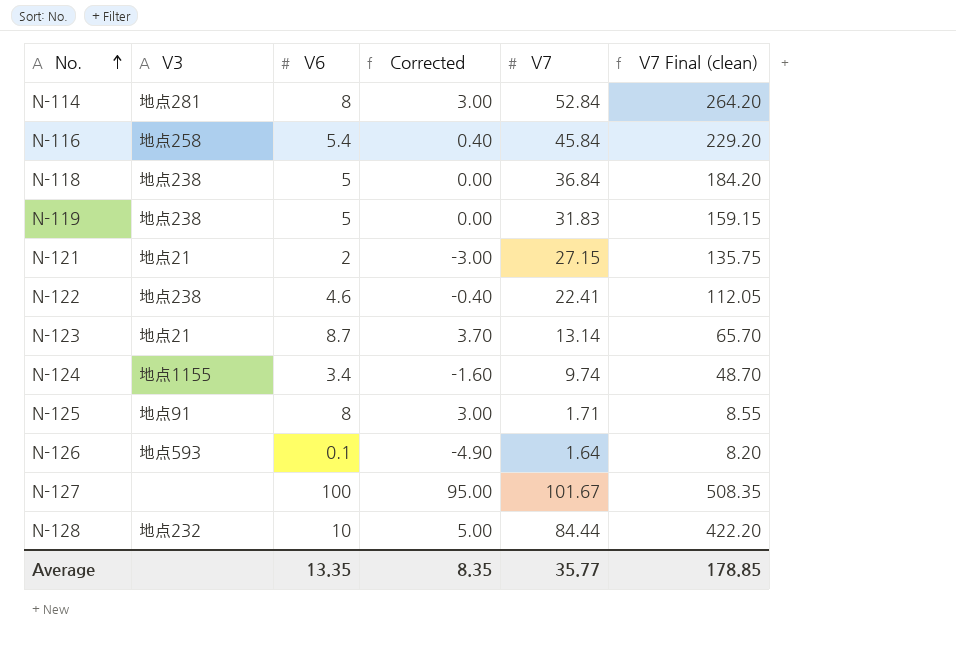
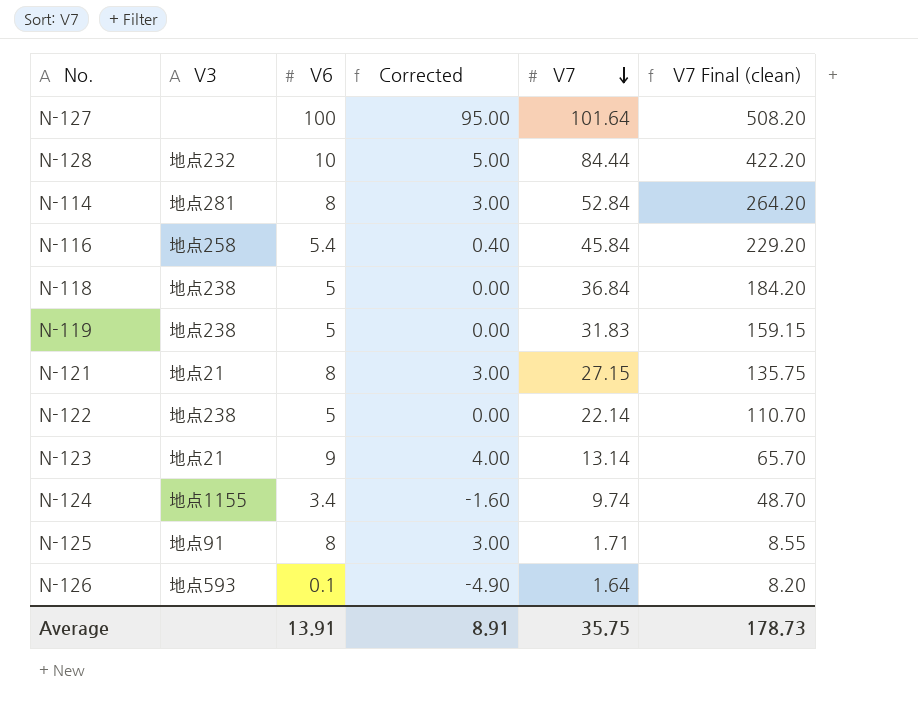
row order: No. ascending -> V7 descending
N-127 | V7: 101.67 -> 101.64
N-127 | V7 Final (clean): 508.35 -> 508.20
N-121 | V6: 2 -> 8
N-121 | Corrected: -3.00 -> 3.00
N-122 | V6: 4.6 -> 5
N-122 | Corrected: -0.40 -> 0.00
N-122 | V7: 22.41 -> 22.14
N-122 | V7 Final (clean): 112.05 -> 110.70
N-123 | V6: 8.7 -> 9
N-123 | Corrected: 3.70 -> 4.00
Average | V6: 13.35 -> 13.91
Average | Corrected: 8.35 -> 8.91
Average | V7: 35.77 -> 35.75
Average | V7 Final (clean): 178.85 -> 178.73

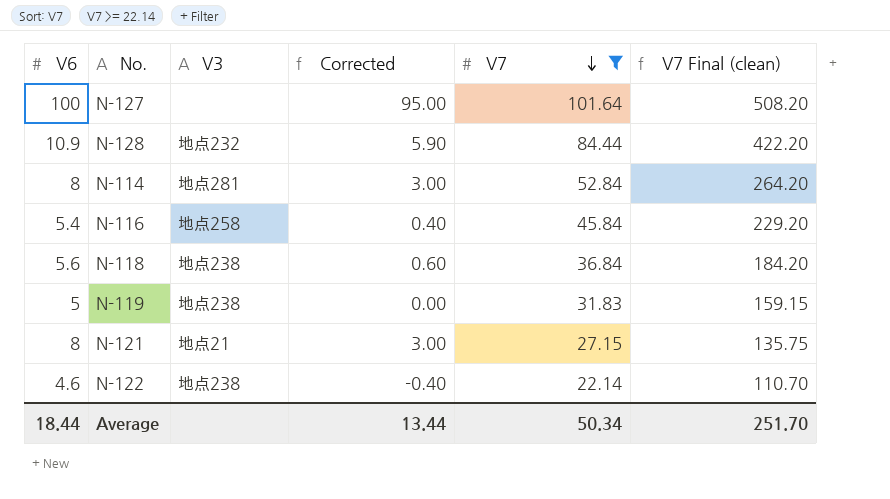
filter: none -> V7 >= 22.14
column V6 | position: 3 -> 1
N-128 | V6: 10 -> 10.9
N-128 | Corrected: 5.00 -> 5.90
N-118 | V6: 5 -> 5.6
N-118 | Corrected: 0.00 -> 0.60
N-122 | V6: 5 -> 4.6
N-122 | Corrected: 0.00 -> -0.40
Average | V6: 13.91 -> 18.44
Average | Corrected: 8.91 -> 13.44
Average | V7: 35.75 -> 50.34
Average | V7 Final (clean): 178.73 -> 251.70

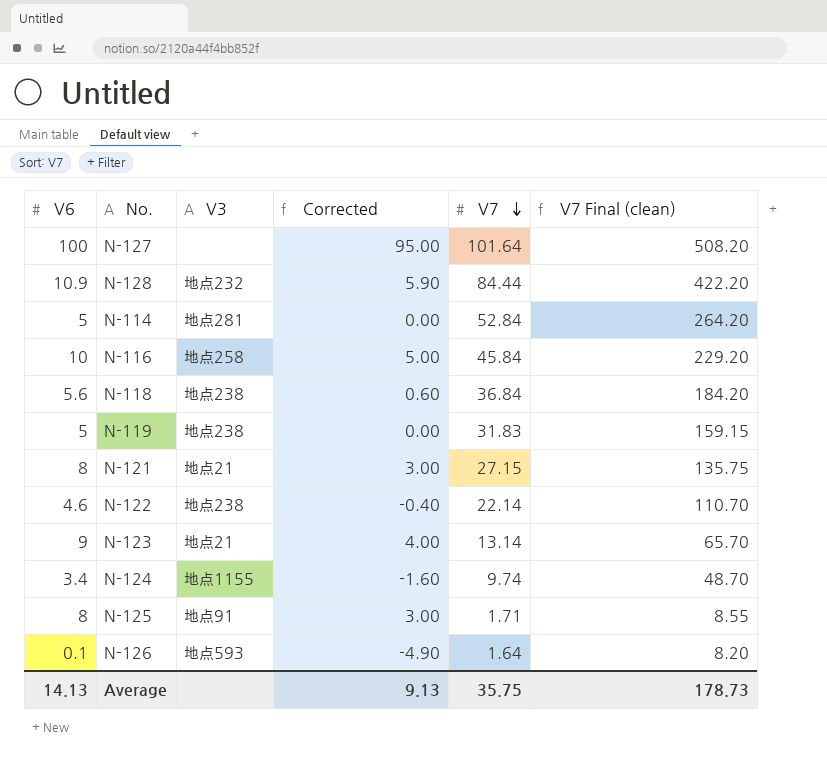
filter: V7 >= 22.14 -> none
N-114 | V6: 8 -> 5
N-114 | Corrected: 3.00 -> 0.00
N-116 | V6: 5.4 -> 10
N-116 | Corrected: 0.40 -> 5.00
Average | V6: 18.44 -> 14.13
Average | Corrected: 13.44 -> 9.13
Average | V7: 50.34 -> 35.75
Average | V7 Final (clean): 251.70 -> 178.73

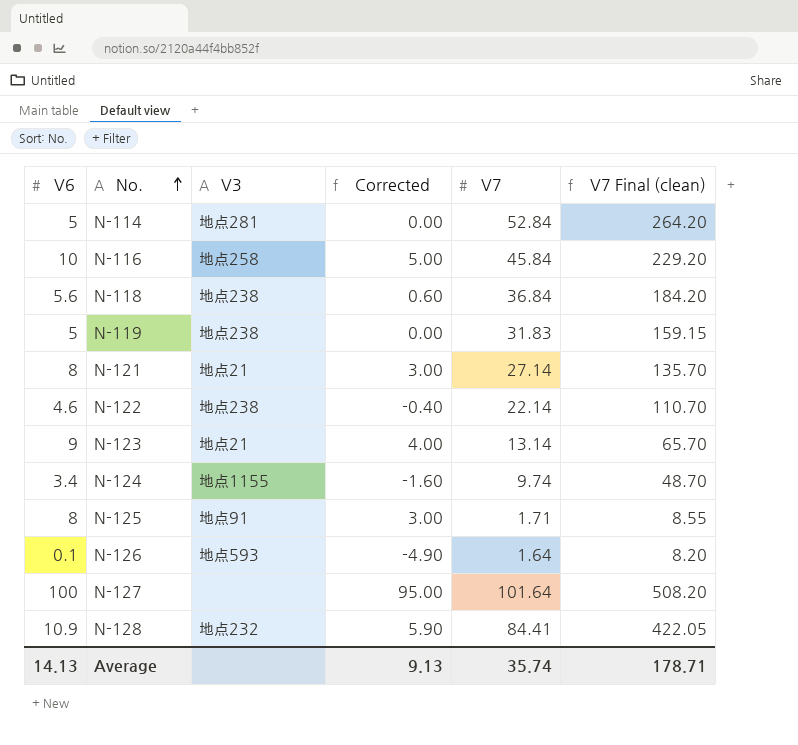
row order: V7 descending -> No. ascending
N-121 | V7: 27.15 -> 27.14
N-121 | V7 Final (clean): 135.75 -> 135.70
N-128 | V7: 84.44 -> 84.41
N-128 | V7 Final (clean): 422.20 -> 422.05
Average | V7: 35.75 -> 35.74
Average | V7 Final (clean): 178.73 -> 178.71

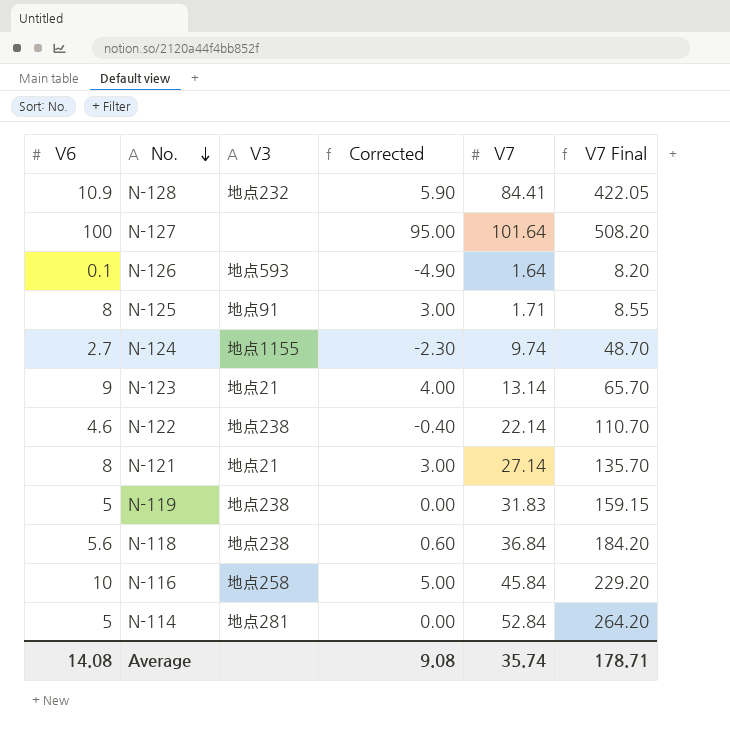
row order: No. ascending -> No. descending
column name: V7 Final (clean) -> V7 Final
N-124 | V6: 3.4 -> 2.7
N-124 | Corrected: -1.60 -> -2.30
Average | V6: 14.13 -> 14.08
Average | Corrected: 9.13 -> 9.08

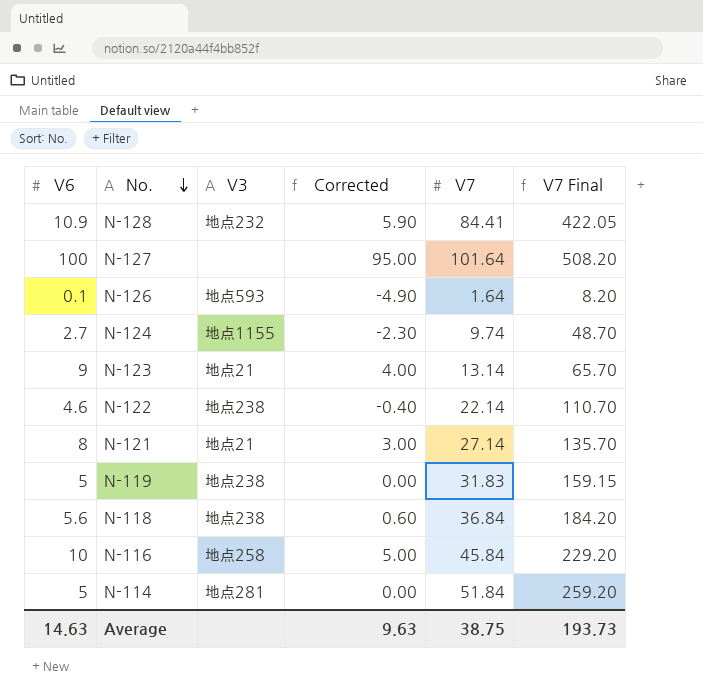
row N-125: 8 | 地点91 | 3.00 | 1.71 | 8.55 -> none
N-114 | V7: 52.84 -> 51.84
N-114 | V7 Final: 264.20 -> 259.20
Average | V6: 14.08 -> 14.63
Average | Corrected: 9.08 -> 9.63
Average | V7: 35.74 -> 38.75
Average | V7 Final: 178.71 -> 193.73

